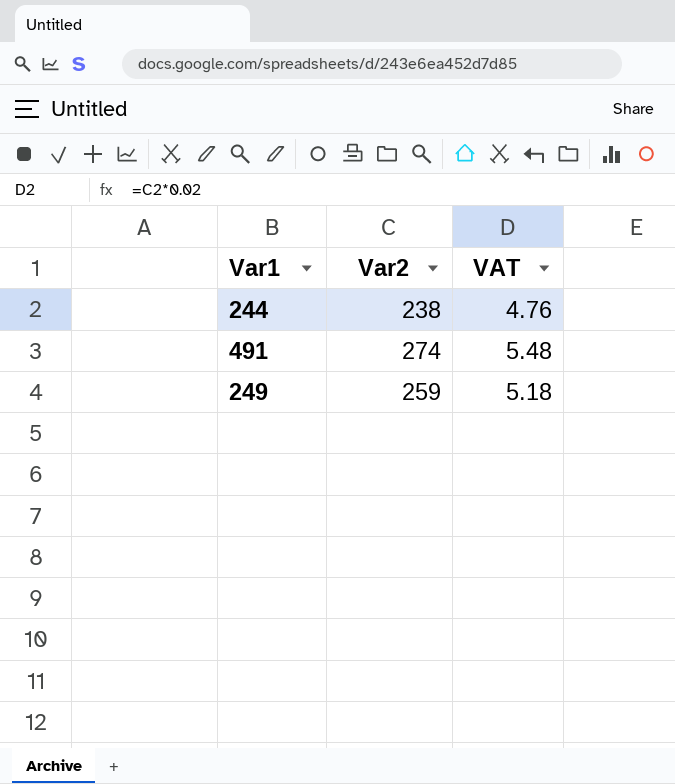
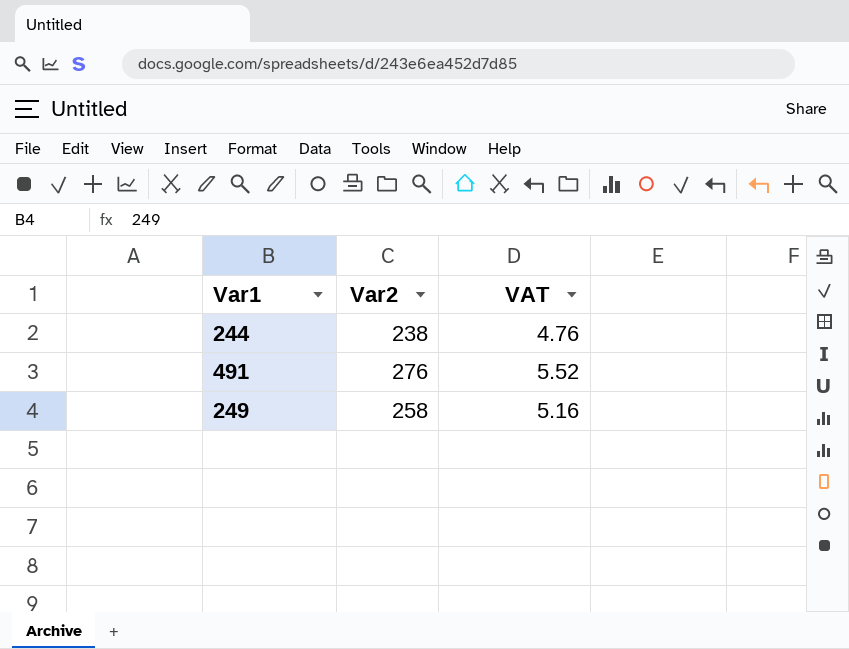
491 | Var2: 274 -> 276
491 | VAT: 5.48 -> 5.52
249 | Var2: 259 -> 258
249 | VAT: 5.18 -> 5.16

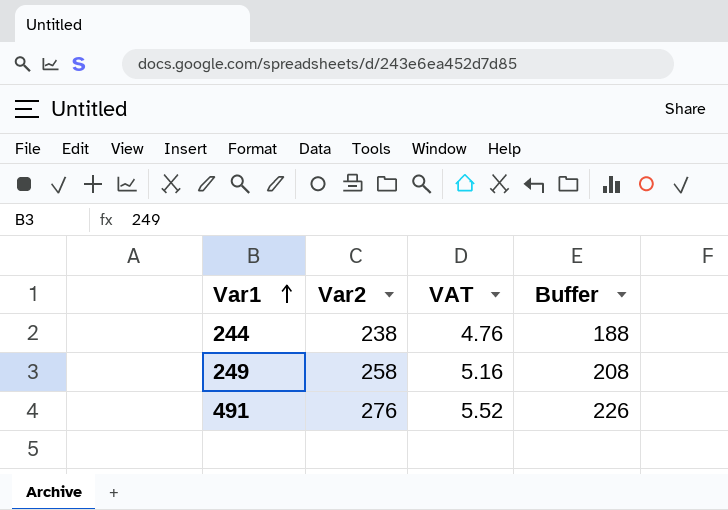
row order: none -> Var1 ascending
column Buffer | formula: none -> [Var2] - 50

